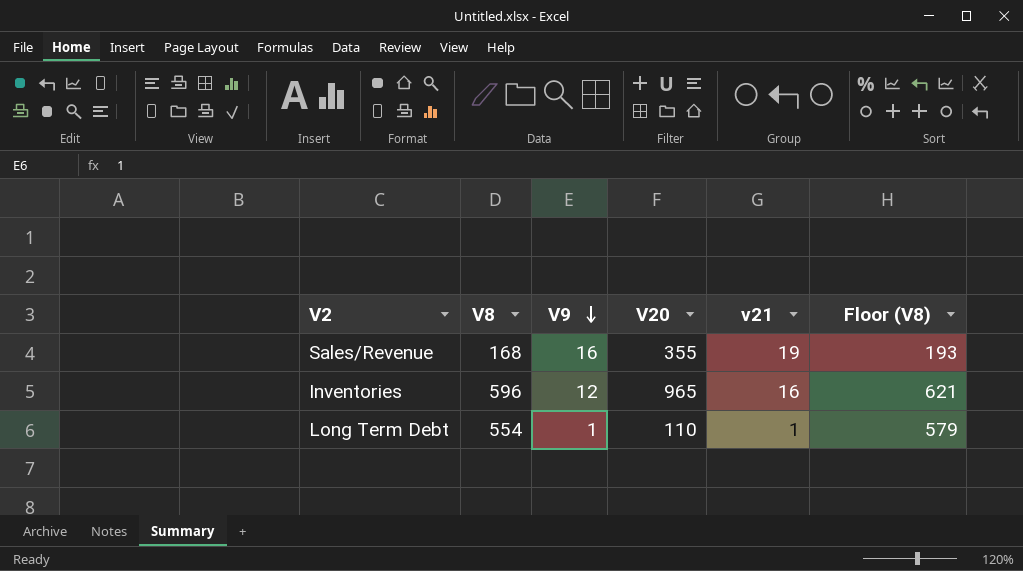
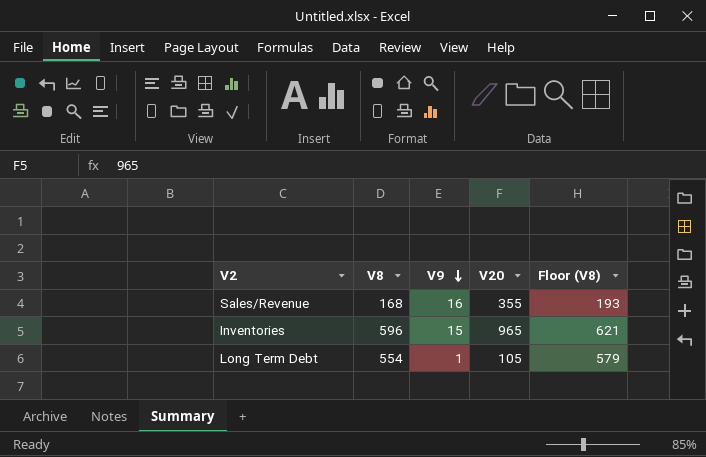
column v21 | position: 5 -> none
Inventories | V9: 12 -> 15
Long Term Debt | V20: 110 -> 105

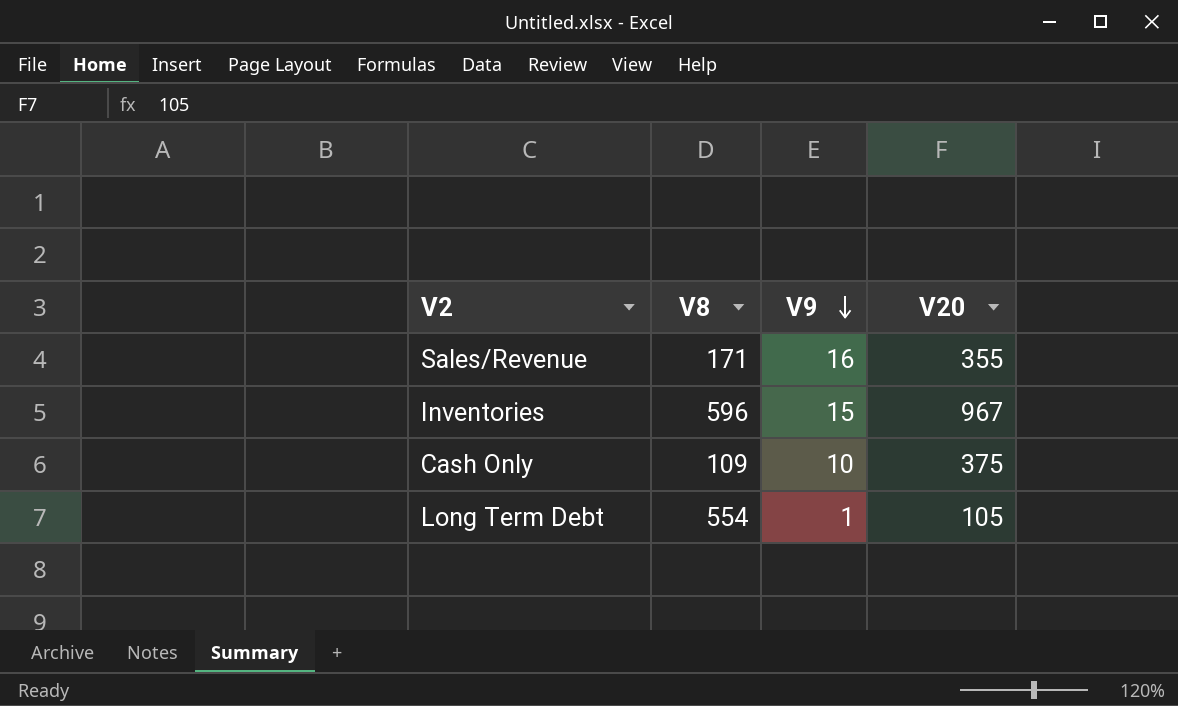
column Floor (V8) | formula: [V8] + 25 -> none
Sales/Revenue | V8: 168 -> 171
Inventories | V20: 965 -> 967
row Cash Only: none -> 109 | 10 | 375

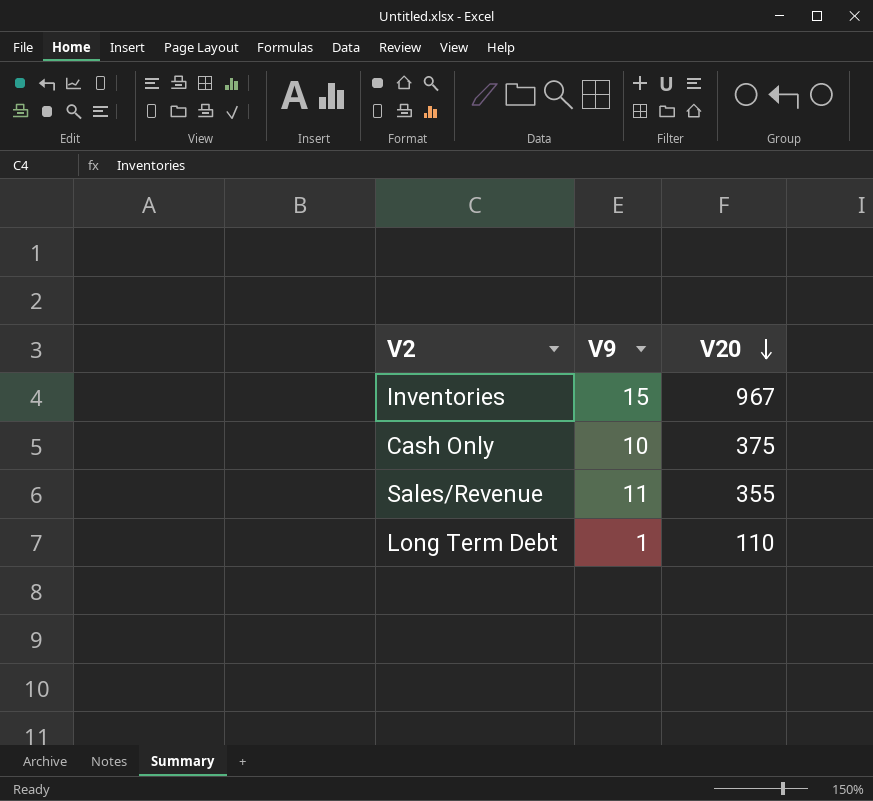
row order: V9 descending -> V20 descending
column V8 | position: 2 -> none
Sales/Revenue | V9: 16 -> 11
Long Term Debt | V20: 105 -> 110

